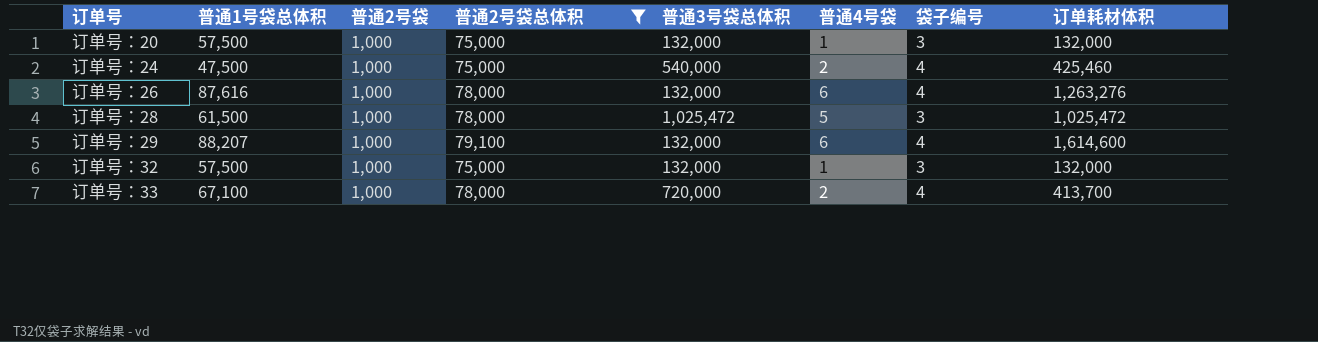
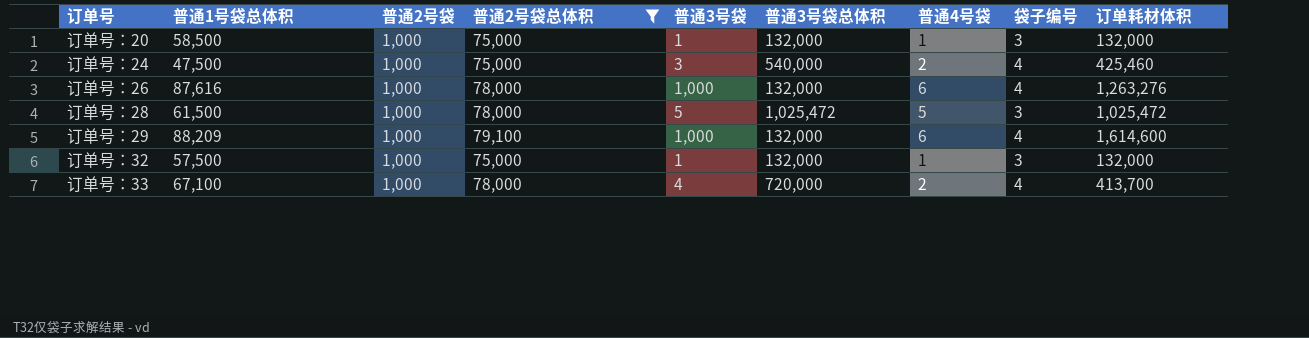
column 普通3号袋 | position: none -> 5
订单号：20 | 普通1号袋总体积: 57,500 -> 58,500
订单号：29 | 普通1号袋总体积: 88,207 -> 88,209

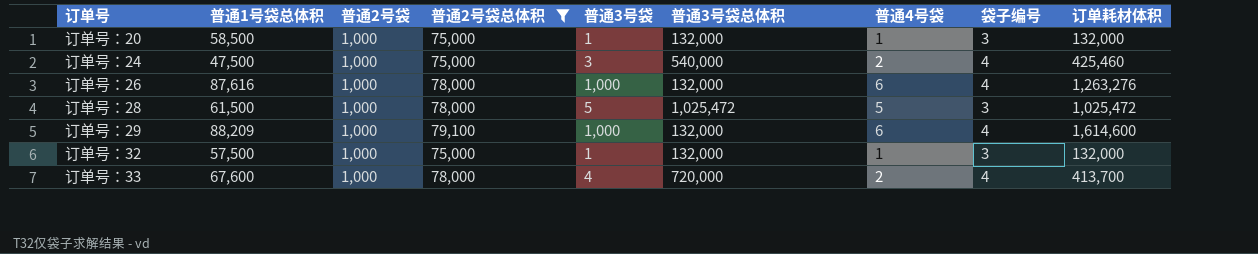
订单号：33 | 普通1号袋总体积: 67,100 -> 67,600

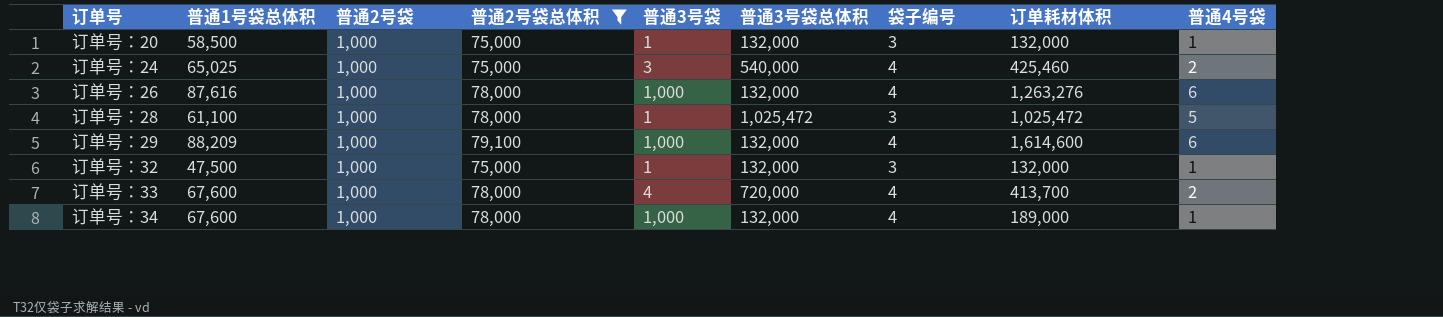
column 普通4号袋 | position: 7 -> 9
订单号：24 | 普通1号袋总体积: 47,500 -> 65,025
订单号：28 | 普通1号袋总体积: 61,500 -> 61,100
订单号：28 | 普通3号袋: 5 -> 1
订单号：32 | 普通1号袋总体积: 57,500 -> 47,500
row 订单号：34: none -> 67,600 | 1,000 | 78,000 | 1,000 | 132,000 | 4 | 189,000 | 1

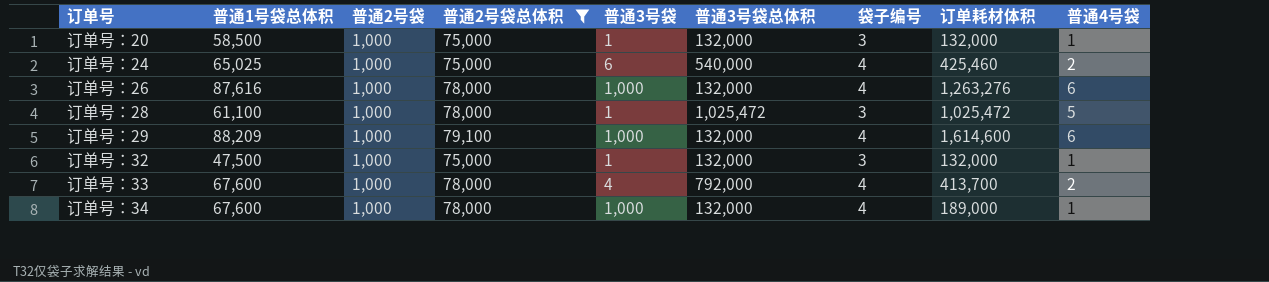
订单号：24 | 普通3号袋: 3 -> 6
订单号：33 | 普通3号袋总体积: 720,000 -> 792,000

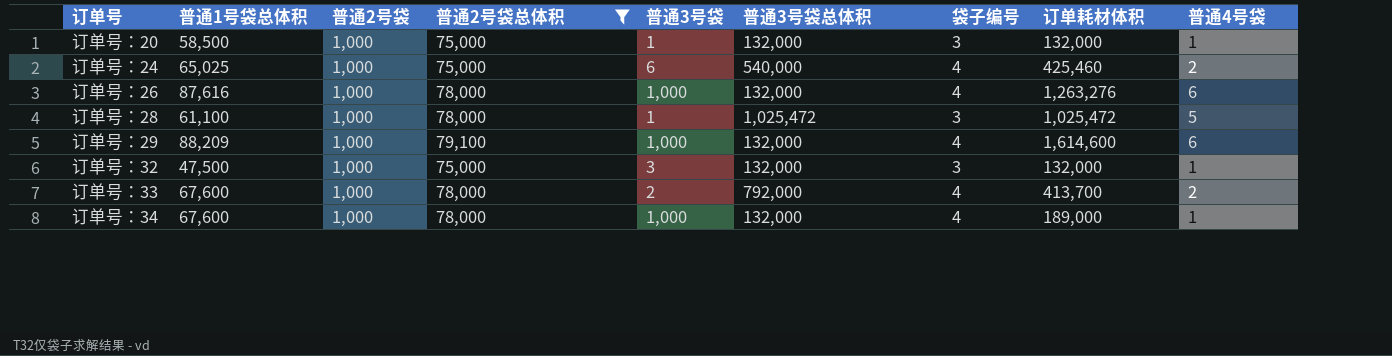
订单号：32 | 普通3号袋: 1 -> 3
订单号：33 | 普通3号袋: 4 -> 2

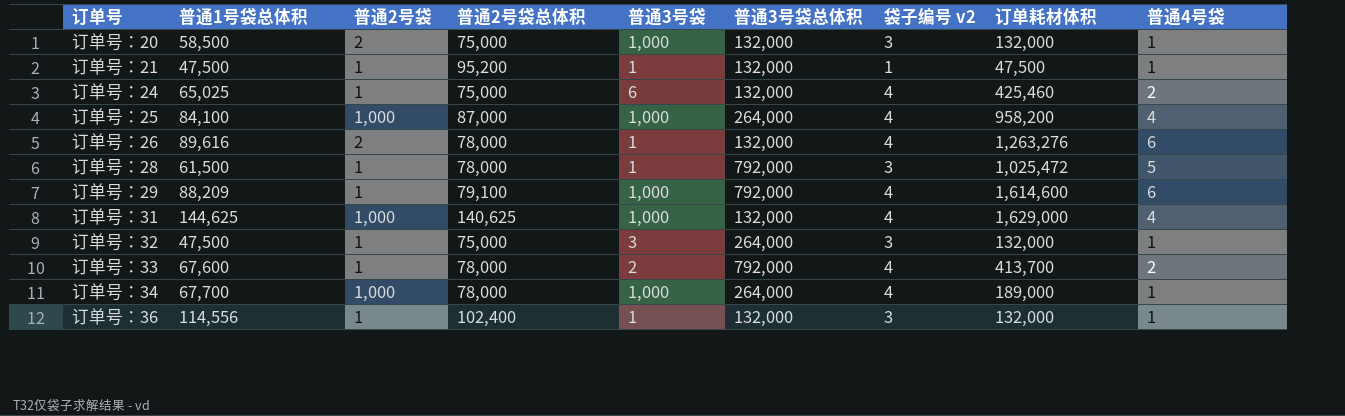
filter: 普通2号袋总体积 <= 79,100 -> none
column name: 袋子编号 -> 袋子编号 v2
订单号：20 | 普通2号袋: 1,000 -> 2
订单号：20 | 普通3号袋: 1 -> 1,000
订单号：24 | 普通2号袋: 1,000 -> 1
订单号：24 | 普通3号袋总体积: 540,000 -> 132,000
订单号：26 | 普通1号袋总体积: 87,616 -> 89,616
订单号：26 | 普通2号袋: 1,000 -> 2
订单号：26 | 普通3号袋: 1,000 -> 1
订单号：28 | 普通1号袋总体积: 61,100 -> 61,500
订单号：28 | 普通2号袋: 1,000 -> 1
订单号：28 | 普通3号袋总体积: 1,025,472 -> 792,000
订单号：29 | 普通2号袋: 1,000 -> 1
订单号：29 | 普通3号袋总体积: 132,000 -> 792,000
订单号：32 | 普通2号袋: 1,000 -> 1
订单号：32 | 普通3号袋总体积: 132,000 -> 264,000
订单号：33 | 普通2号袋: 1,000 -> 1
订单号：34 | 普通1号袋总体积: 67,600 -> 67,700
订单号：34 | 普通3号袋总体积: 132,000 -> 264,000

